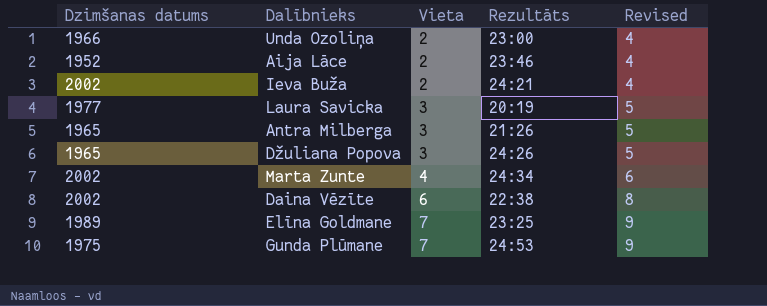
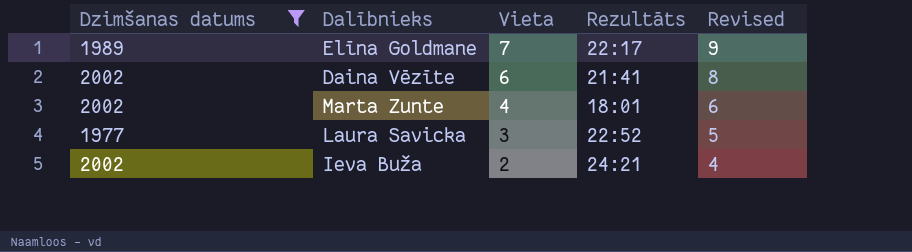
filter: none -> Dzimšanas datums >= 1977
row order: Vieta ascending -> Vieta descending
Elīna Goldmane | Rezultāts: 23:25 -> 22:17
Daina Vēzīte | Rezultāts: 22:38 -> 21:41
Marta Zunte | Rezultāts: 24:34 -> 18:01
Laura Savicka | Rezultāts: 20:19 -> 22:52

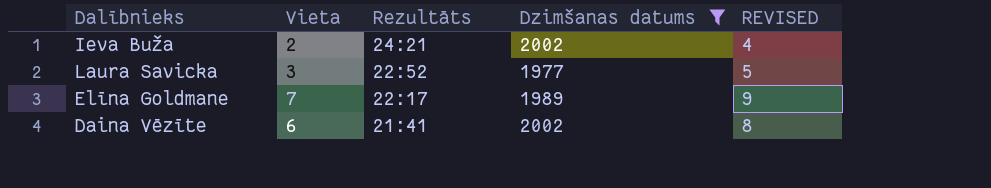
row order: Vieta descending -> Rezultāts descending
column Dzimšanas datums | position: 1 -> 4
column name: Revised -> REVISED
row Marta Zunte: 2002 | 4 | 18:01 | 6 -> none

